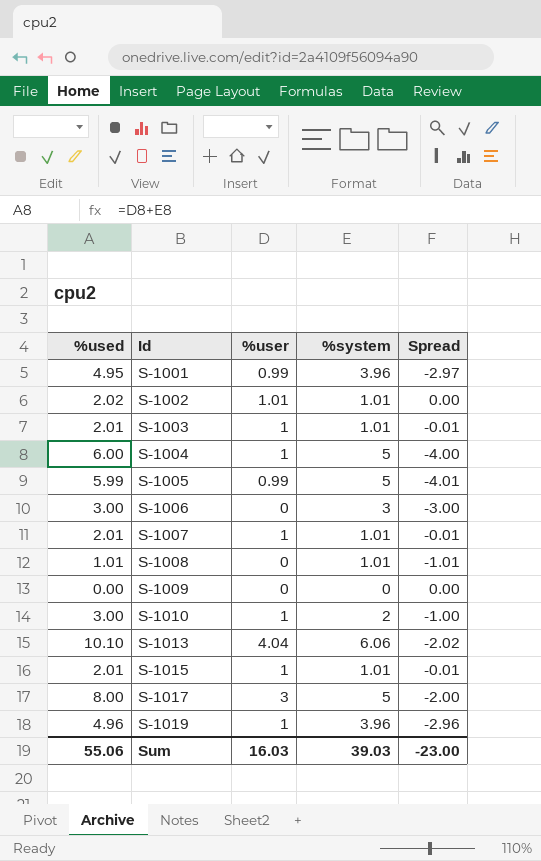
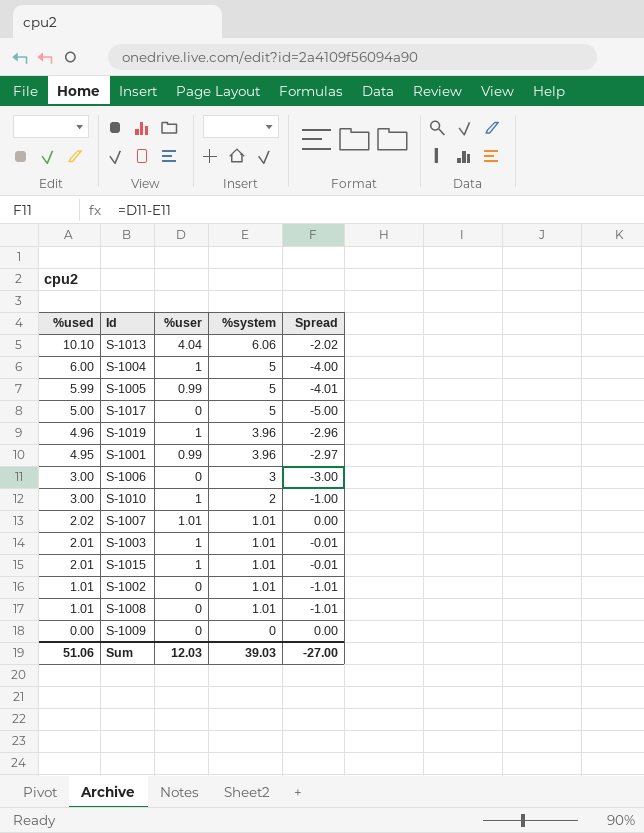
row order: Id ascending -> %used descending
S-1017 | %used: 8.00 -> 5.00
S-1017 | %user: 3 -> 0
S-1017 | Spread: -2.00 -> -5.00
S-1007 | %used: 2.01 -> 2.02
S-1007 | %user: 1 -> 1.01
S-1007 | Spread: -0.01 -> 0.00
S-1002 | %used: 2.02 -> 1.01
S-1002 | %user: 1.01 -> 0
S-1002 | Spread: 0.00 -> -1.01
Sum | %used: 55.06 -> 51.06
Sum | %user: 16.03 -> 12.03
Sum | Spread: -23.00 -> -27.00

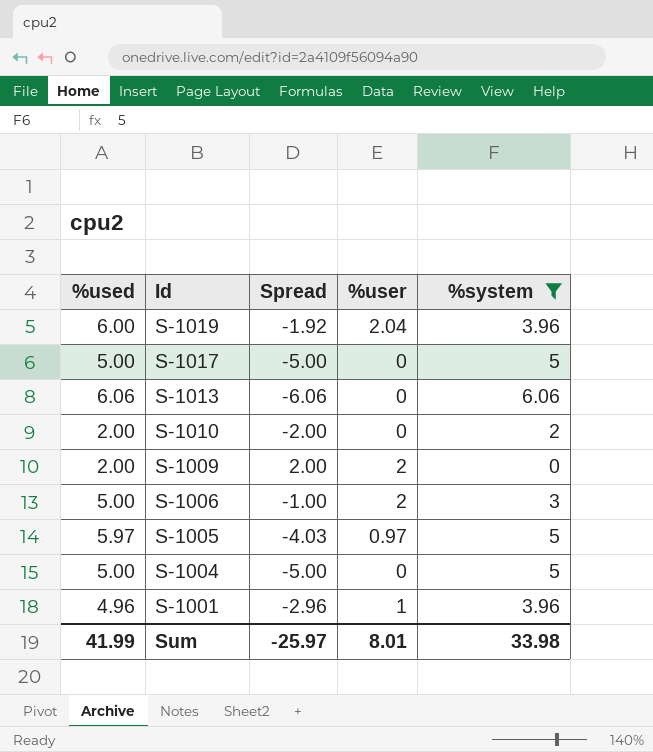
filter: none -> %system != 1.01
row order: %used descending -> Id descending
column Spread | position: 5 -> 3
S-1019 | %used: 4.96 -> 6.00
S-1019 | Spread: -2.96 -> -1.92
S-1019 | %user: 1 -> 2.04
S-1013 | %used: 10.10 -> 6.06
S-1013 | Spread: -2.02 -> -6.06
S-1013 | %user: 4.04 -> 0
S-1010 | %used: 3.00 -> 2.00
S-1010 | Spread: -1.00 -> -2.00
S-1010 | %user: 1 -> 0
S-1009 | %used: 0.00 -> 2.00
S-1009 | Spread: 0.00 -> 2.00
S-1009 | %user: 0 -> 2
S-1006 | %used: 3.00 -> 5.00
S-1006 | Spread: -3.00 -> -1.00
S-1006 | %user: 0 -> 2
S-1005 | %used: 5.99 -> 5.97
S-1005 | Spread: -4.01 -> -4.03
S-1005 | %user: 0.99 -> 0.97
S-1004 | %used: 6.00 -> 5.00
S-1004 | Spread: -4.00 -> -5.00
S-1004 | %user: 1 -> 0
S-1001 | %used: 4.95 -> 4.96
S-1001 | Spread: -2.97 -> -2.96
S-1001 | %user: 0.99 -> 1
Sum | %used: 51.06 -> 41.99
Sum | Spread: -27.00 -> -25.97
Sum | %user: 12.03 -> 8.01
Sum | %system: 39.03 -> 33.98

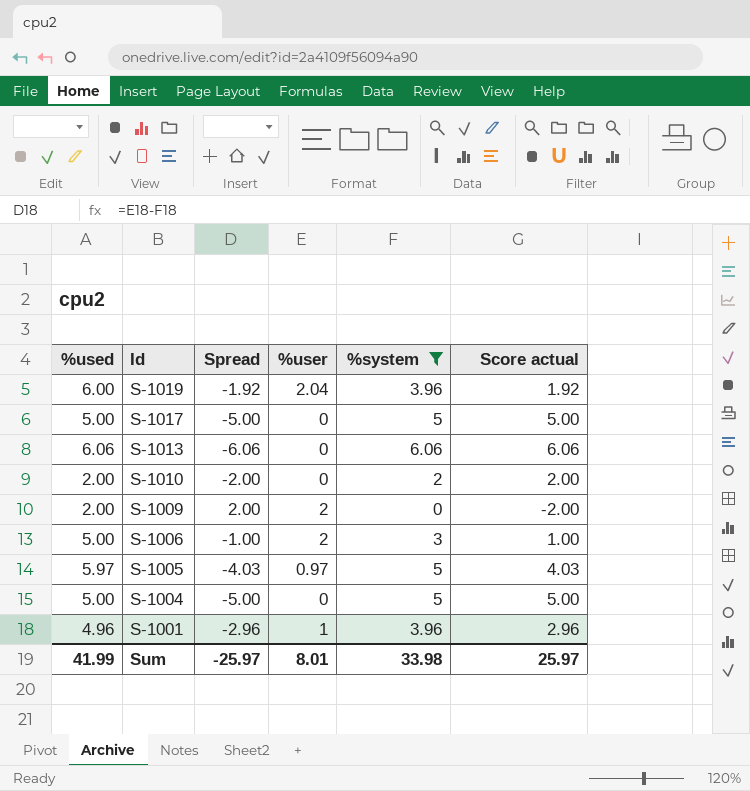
column Score actual | formula: none -> [%system] - [%user]

